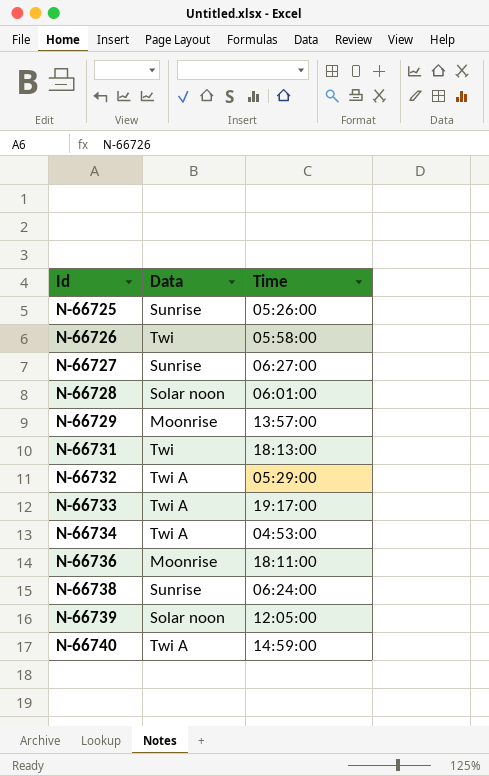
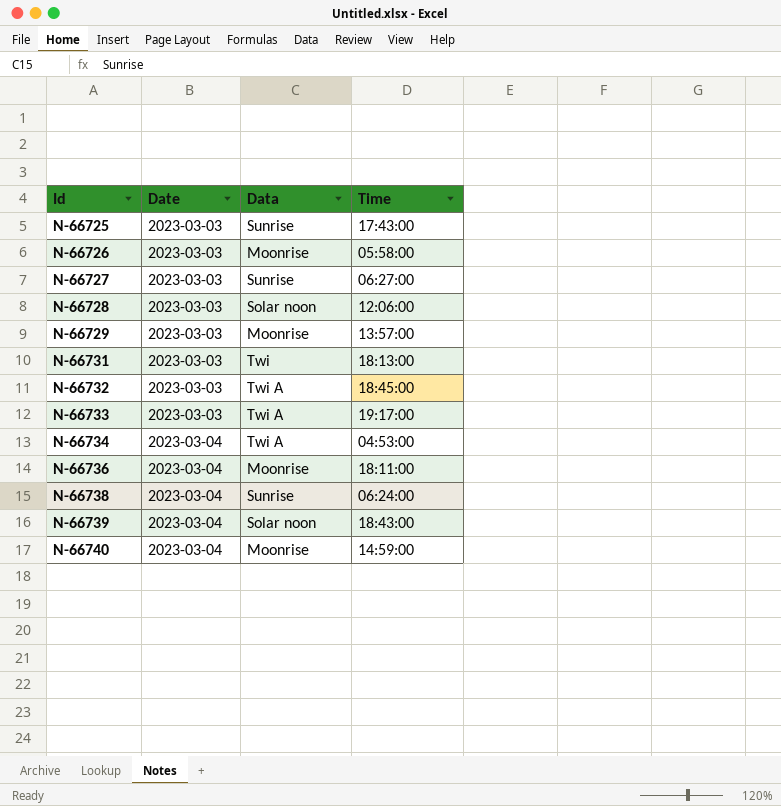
column Date | position: none -> 2
N-66725 | Time: 05:26:00 -> 17:43:00
N-66726 | Data: Twi -> Moonrise
N-66728 | Time: 06:01:00 -> 12:06:00
N-66732 | Time: 05:29:00 -> 18:45:00
N-66739 | Time: 12:05:00 -> 18:43:00
N-66740 | Data: Twi A -> Moonrise

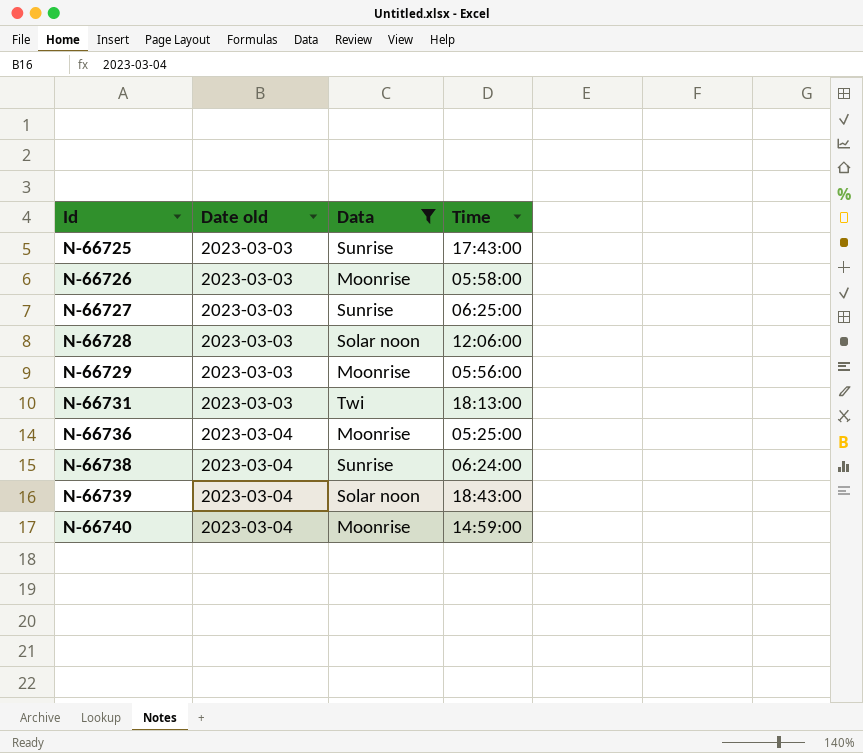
filter: none -> Data != Twi A
column name: Date -> Date old
N-66727 | Time: 06:27:00 -> 06:25:00
N-66729 | Time: 13:57:00 -> 05:56:00
N-66736 | Time: 18:11:00 -> 05:25:00

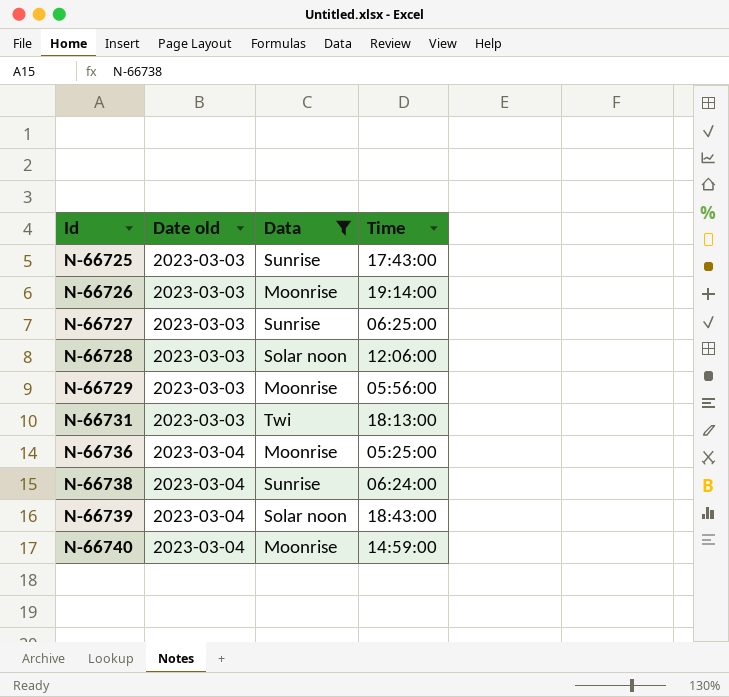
N-66726 | Time: 05:58:00 -> 19:14:00

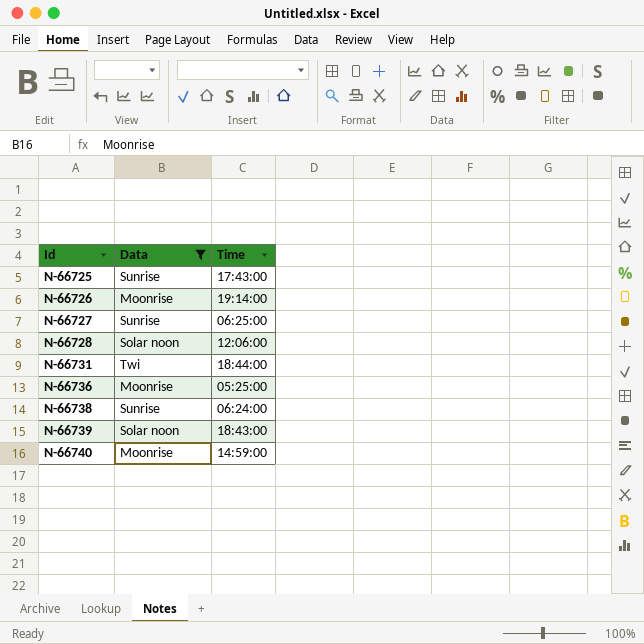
column Date old | position: 2 -> none
row N-66729: 2023-03-03 | Moonrise | 05:56:00 -> none
N-66731 | Time: 18:13:00 -> 18:44:00

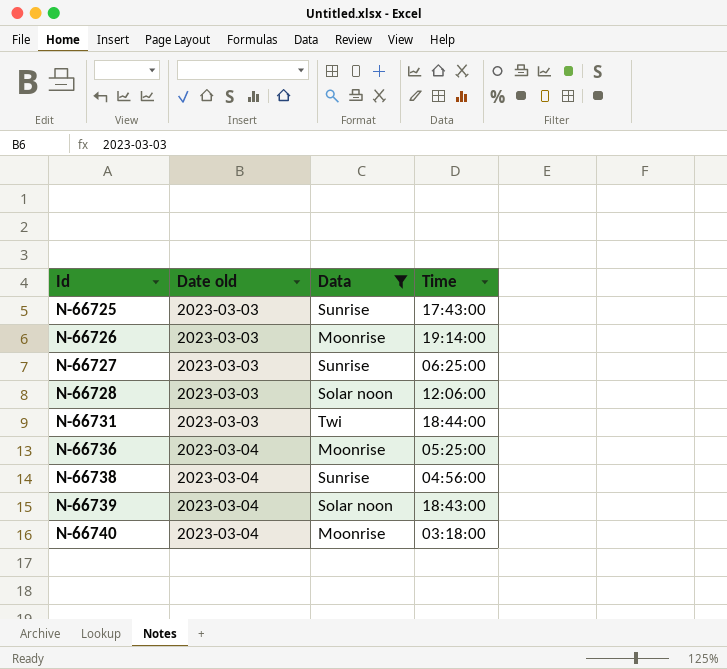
column Date old | position: none -> 2
N-66738 | Time: 06:24:00 -> 04:56:00
N-66740 | Time: 14:59:00 -> 03:18:00

